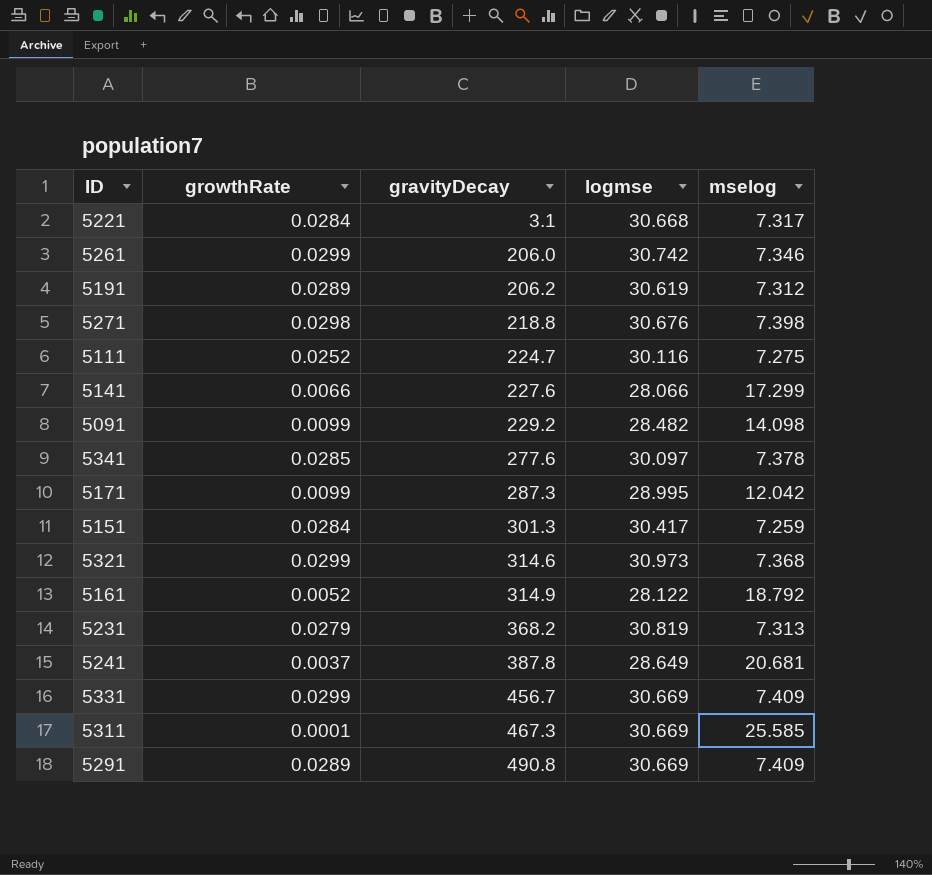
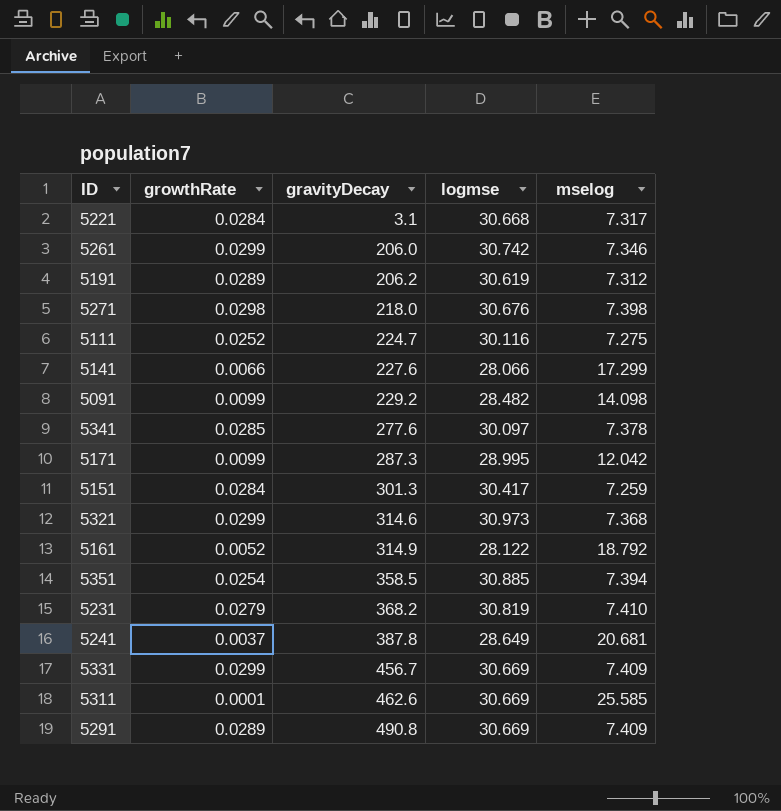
5271 | gravityDecay: 218.8 -> 218.0
row 5351: none -> 0.0254 | 358.5 | 30.885 | 7.394
5231 | mselog: 7.313 -> 7.410
5311 | gravityDecay: 467.3 -> 462.6

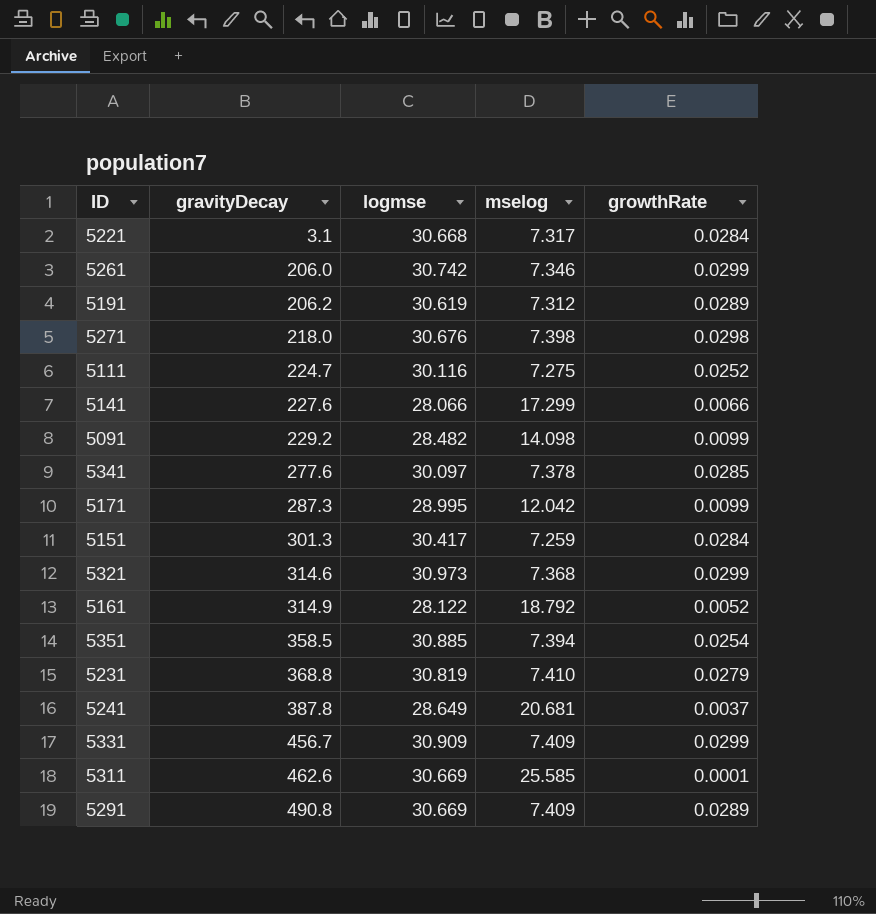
column growthRate | position: 2 -> 5
5231 | gravityDecay: 368.2 -> 368.8
5331 | logmse: 30.669 -> 30.909

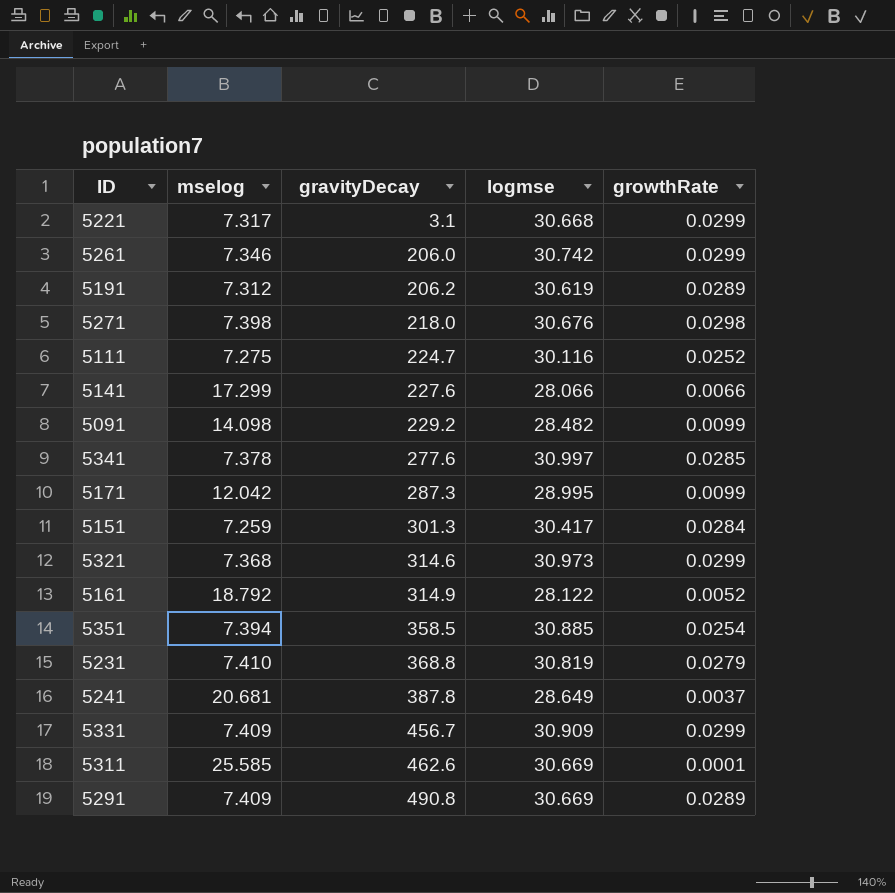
column mselog | position: 4 -> 2
5221 | growthRate: 0.0284 -> 0.0299
5341 | logmse: 30.097 -> 30.997

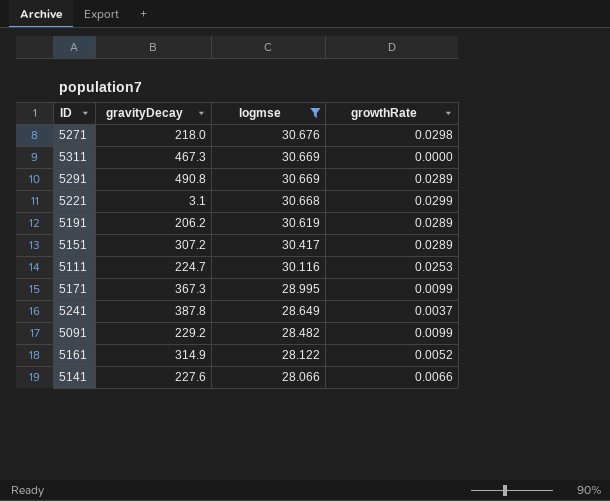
filter: none -> logmse <= 30.676
row order: gravityDecay ascending -> logmse descending
column mselog | position: 2 -> none
5311 | gravityDecay: 462.6 -> 467.3
5311 | growthRate: 0.0001 -> 0.0000
5151 | gravityDecay: 301.3 -> 307.2
5151 | growthRate: 0.0284 -> 0.0289
5111 | growthRate: 0.0252 -> 0.0253
5171 | gravityDecay: 287.3 -> 367.3

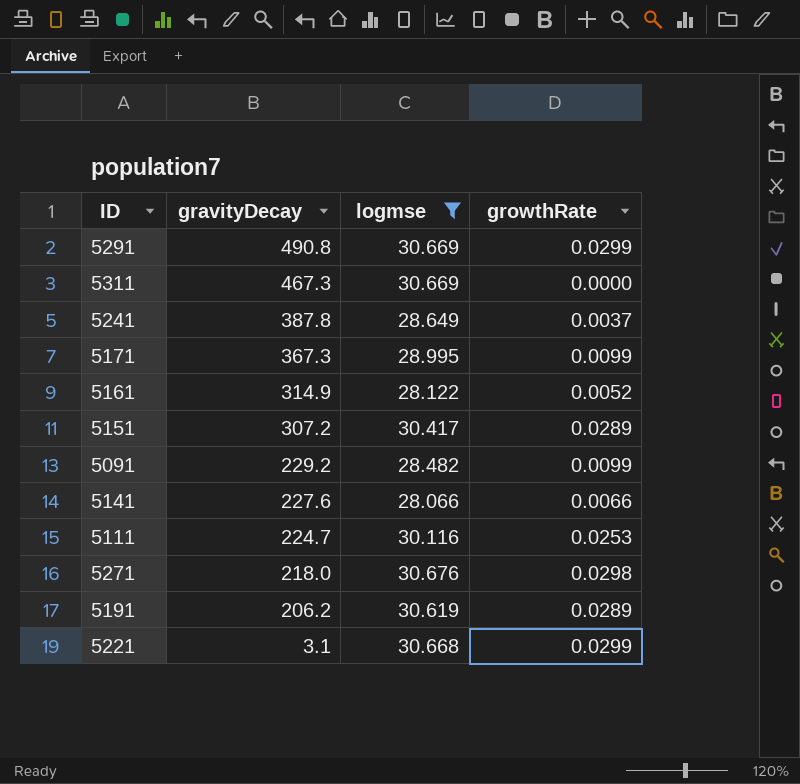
row order: logmse descending -> gravityDecay descending
5291 | growthRate: 0.0289 -> 0.0299

